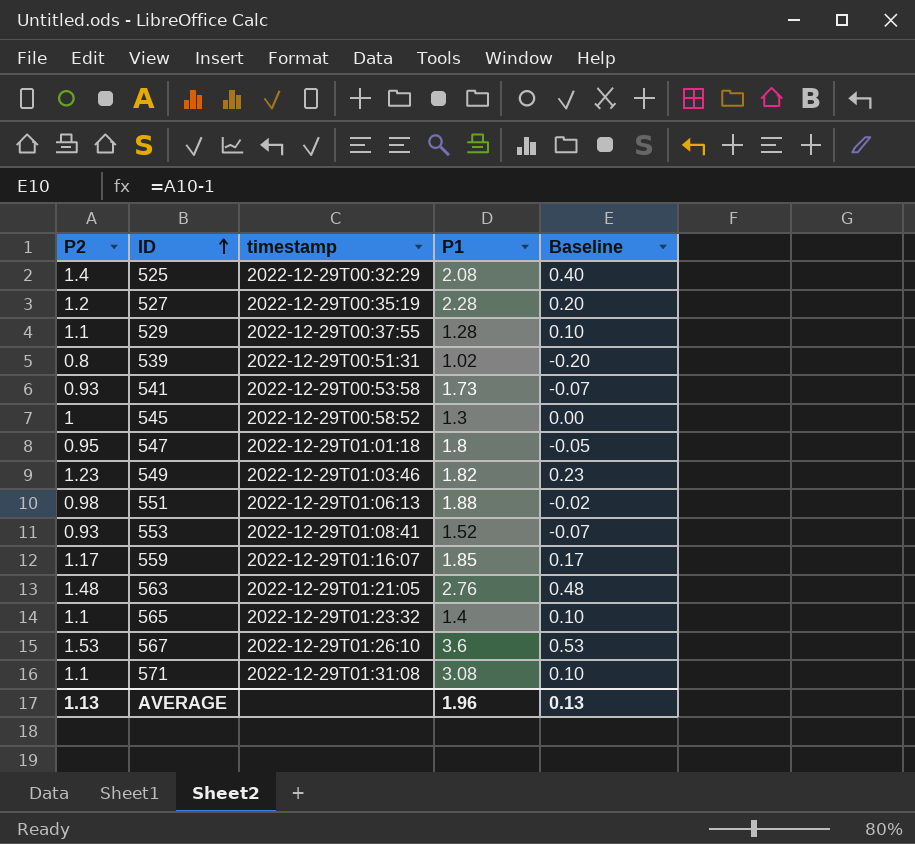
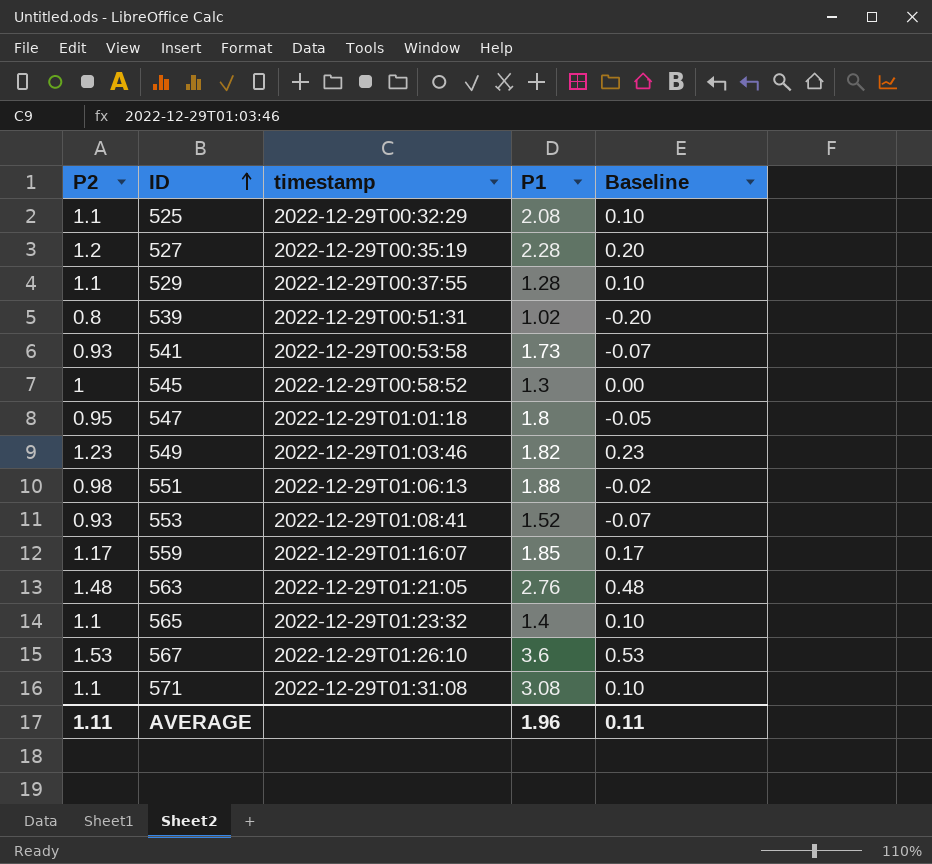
525 | P2: 1.4 -> 1.1
525 | Baseline: 0.40 -> 0.10
AVERAGE | P2: 1.13 -> 1.11
AVERAGE | Baseline: 0.13 -> 0.11

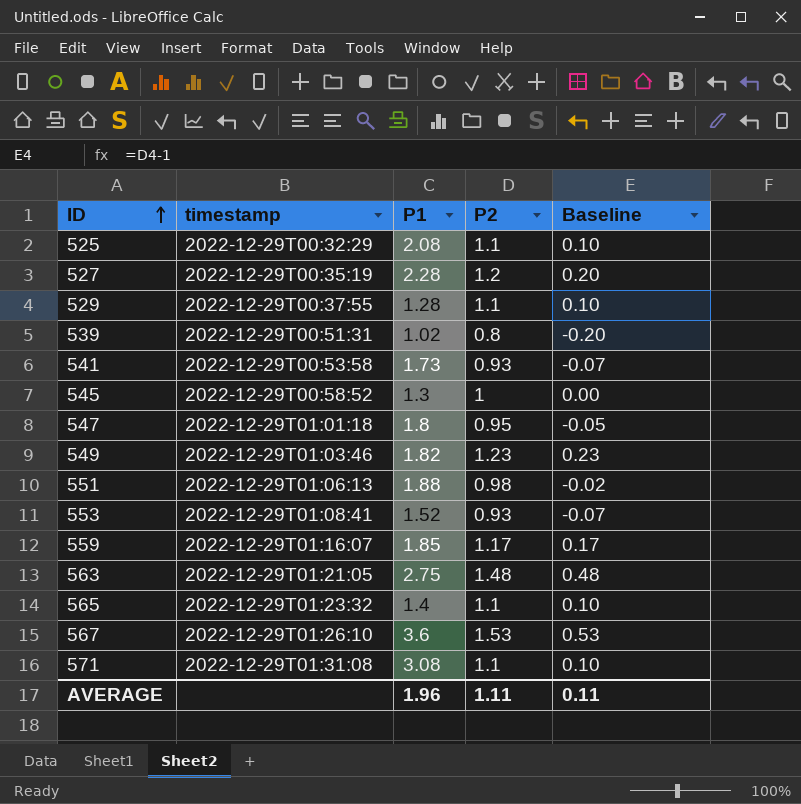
column P2 | position: 1 -> 4
563 | P1: 2.76 -> 2.75

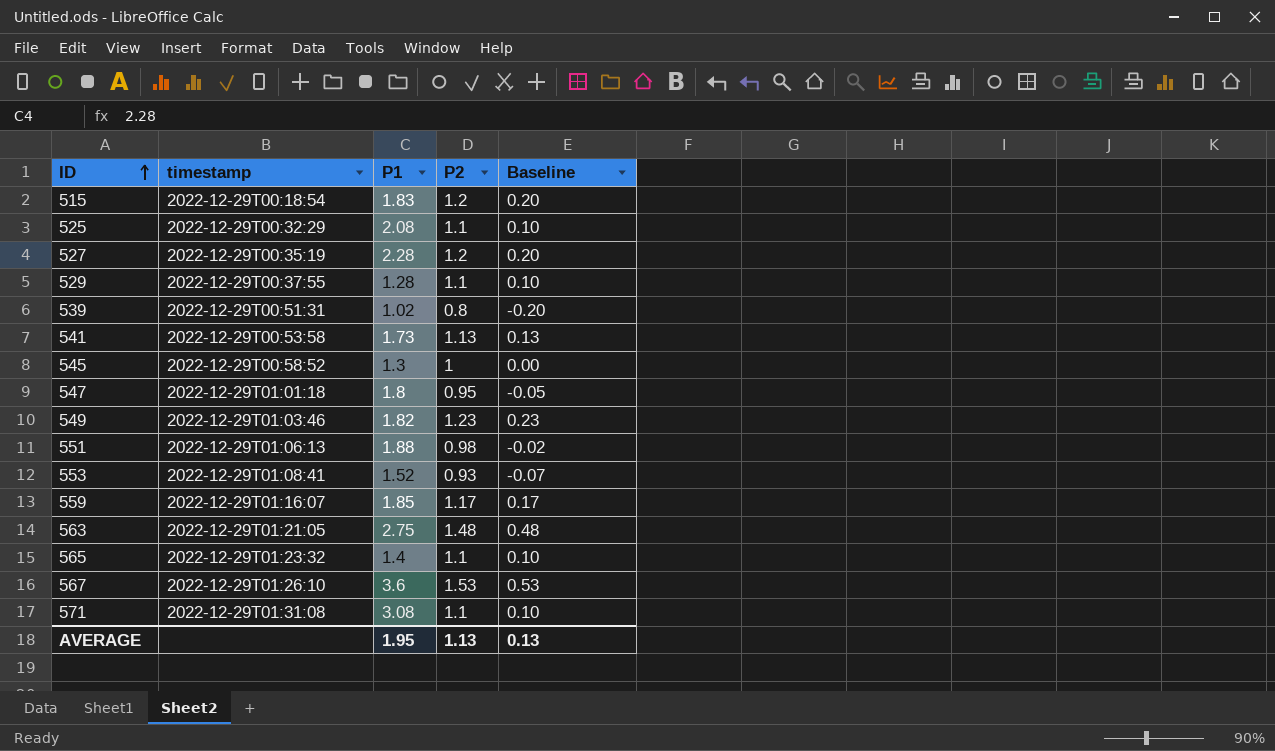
row 515: none -> 2022-12-29T00:18:54 | 1.83 | 1.2 | 0.20
541 | P2: 0.93 -> 1.13
541 | Baseline: -0.07 -> 0.13
AVERAGE | P1: 1.96 -> 1.95
AVERAGE | P2: 1.11 -> 1.13
AVERAGE | Baseline: 0.11 -> 0.13

